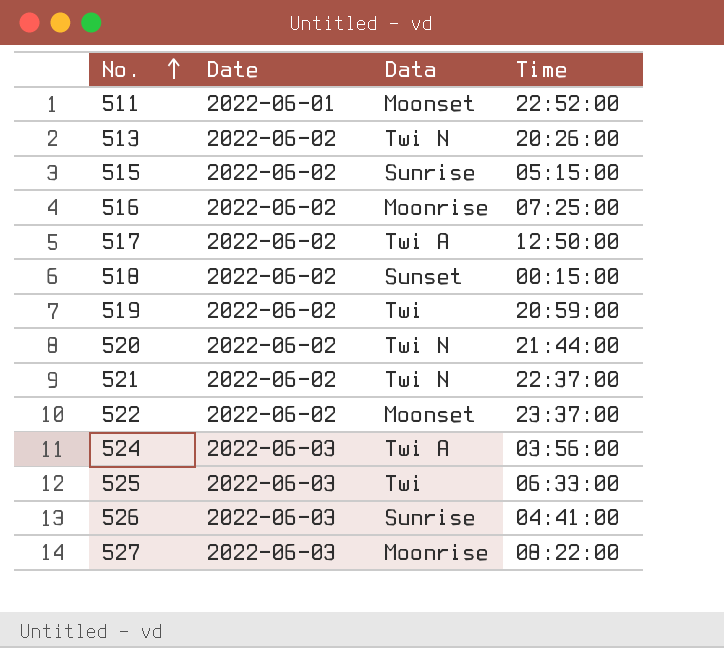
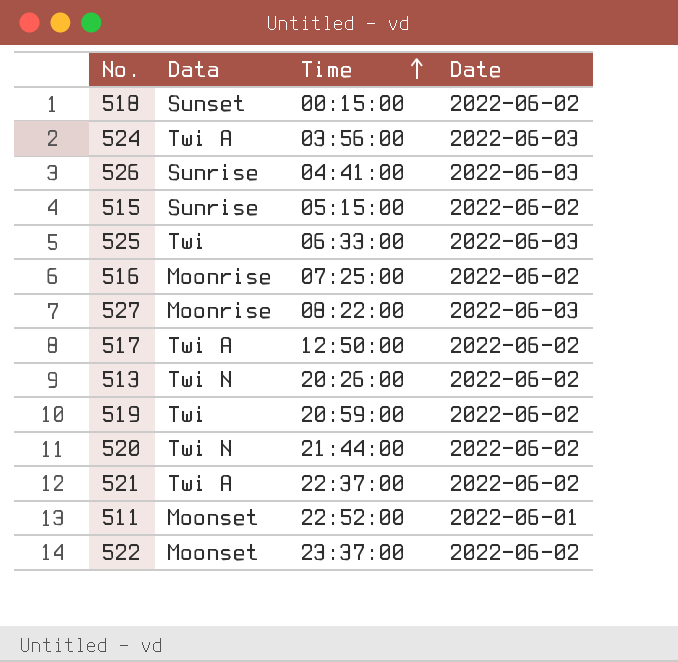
row order: No. ascending -> Time ascending
column Date | position: 2 -> 4
521 | Data: Twi N -> Twi A

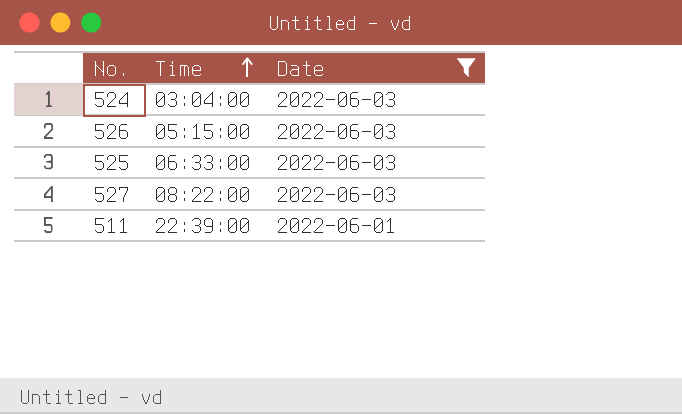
filter: none -> Date != 2022-06-02
column Data | position: 2 -> none
524 | Time: 03:56:00 -> 03:04:00
526 | Time: 04:41:00 -> 05:15:00
511 | Time: 22:52:00 -> 22:39:00

